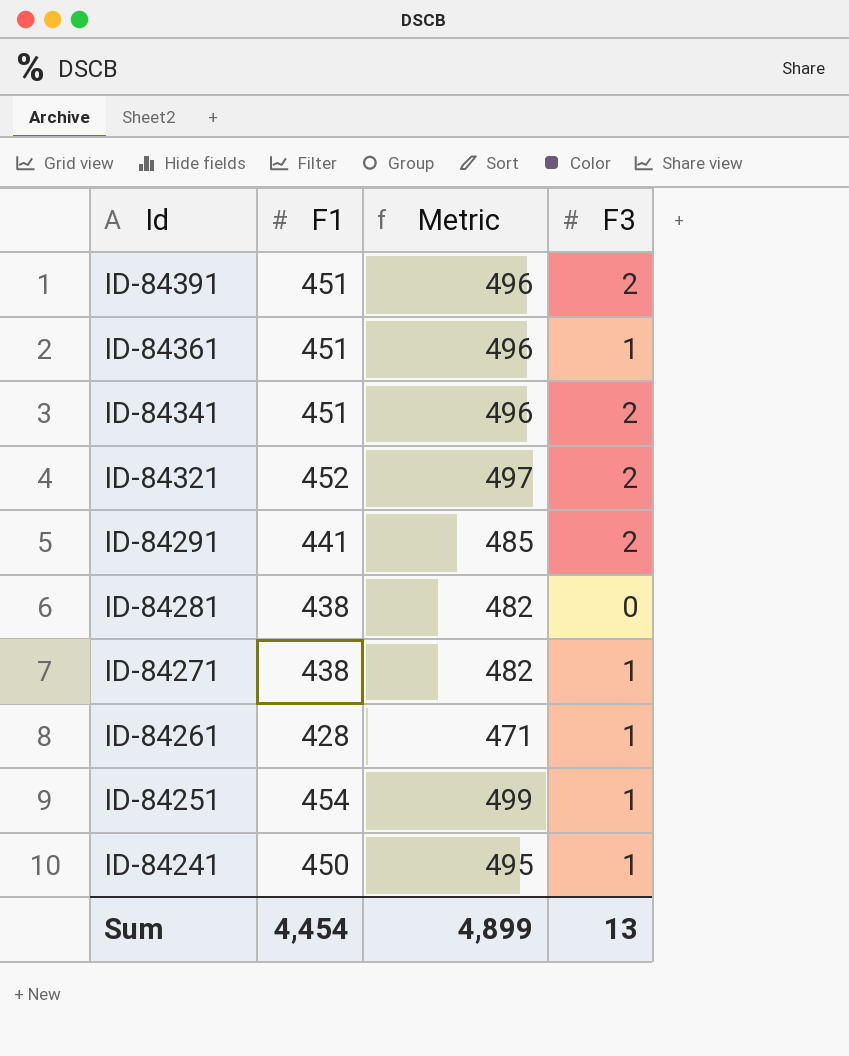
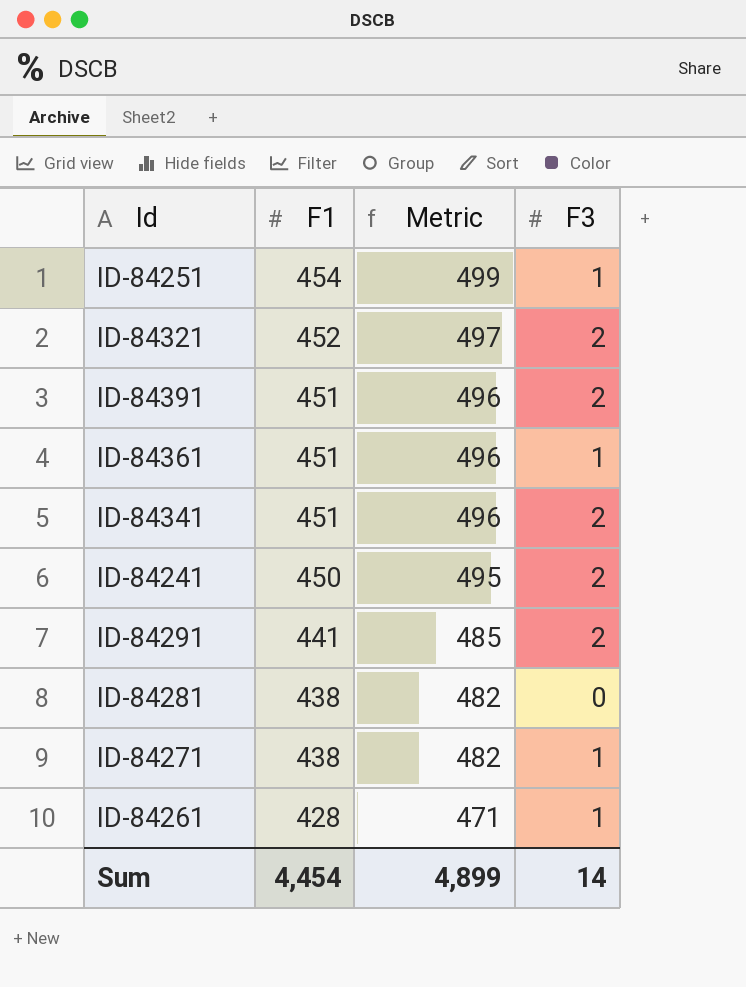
row order: Id descending -> F1 descending
ID-84241 | F3: 1 -> 2
Sum | F3: 13 -> 14

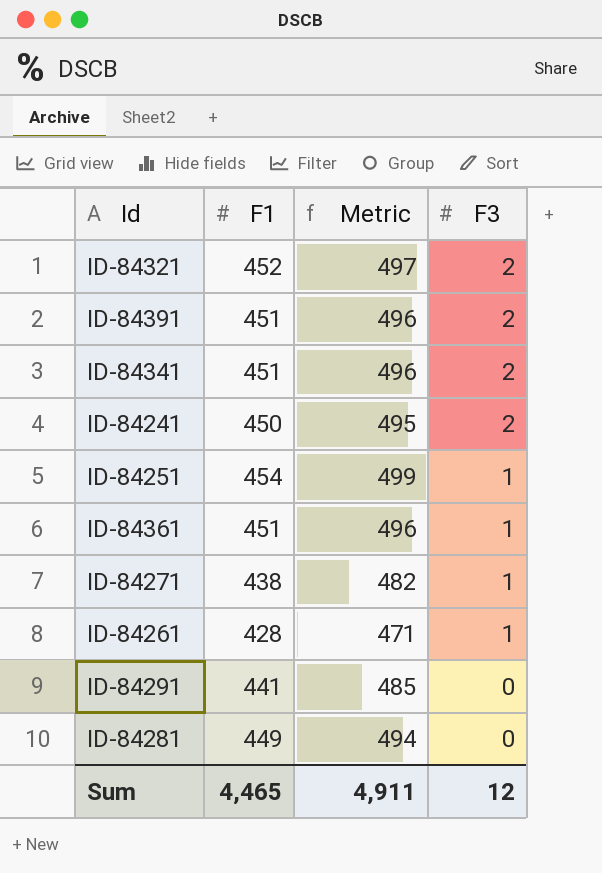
row order: F1 descending -> F3 descending
ID-84291 | F3: 2 -> 0
ID-84281 | F1: 438 -> 449
ID-84281 | Metric: 482 -> 494
Sum | F1: 4,454 -> 4,465
Sum | Metric: 4,899 -> 4,911
Sum | F3: 14 -> 12

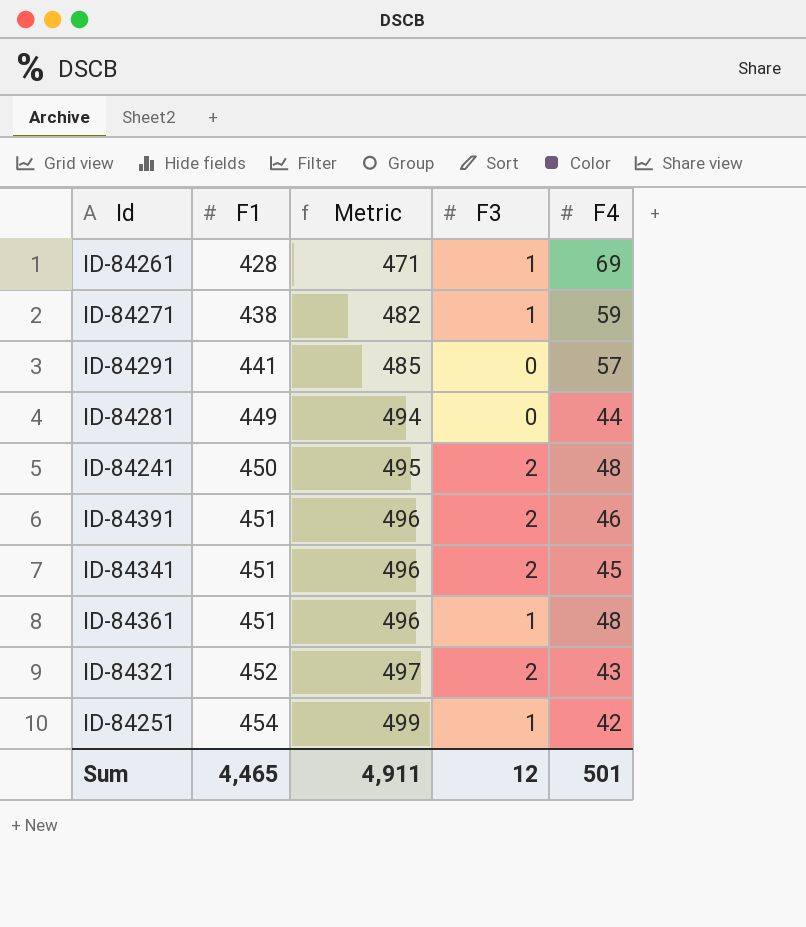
row order: F3 descending -> F1 ascending
column F4 | position: none -> 5

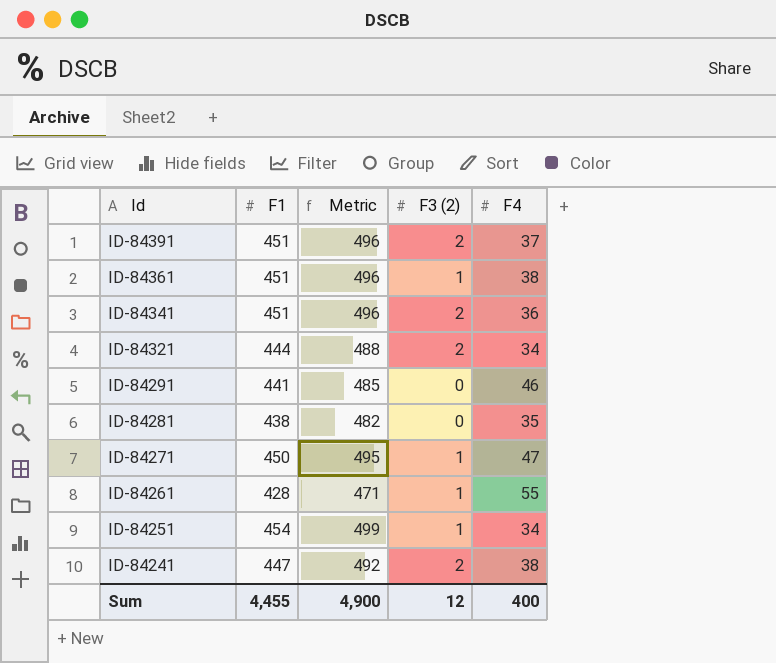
row order: F1 ascending -> Id descending
column name: F3 -> F3 (2)
ID-84391 | F4: 46 -> 37
ID-84361 | F4: 48 -> 38
ID-84341 | F4: 45 -> 36
ID-84321 | F1: 452 -> 444
ID-84321 | Metric: 497 -> 488
ID-84321 | F4: 43 -> 34
ID-84291 | F4: 57 -> 46
ID-84281 | F1: 449 -> 438
ID-84281 | Metric: 494 -> 482
ID-84281 | F4: 44 -> 35
ID-84271 | F1: 438 -> 450
ID-84271 | Metric: 482 -> 495
ID-84271 | F4: 59 -> 47
ID-84261 | F4: 69 -> 55
ID-84251 | F4: 42 -> 34
ID-84241 | F1: 450 -> 447
ID-84241 | Metric: 495 -> 492
ID-84241 | F4: 48 -> 38
Sum | F1: 4,465 -> 4,455
Sum | Metric: 4,911 -> 4,900
Sum | F4: 501 -> 400

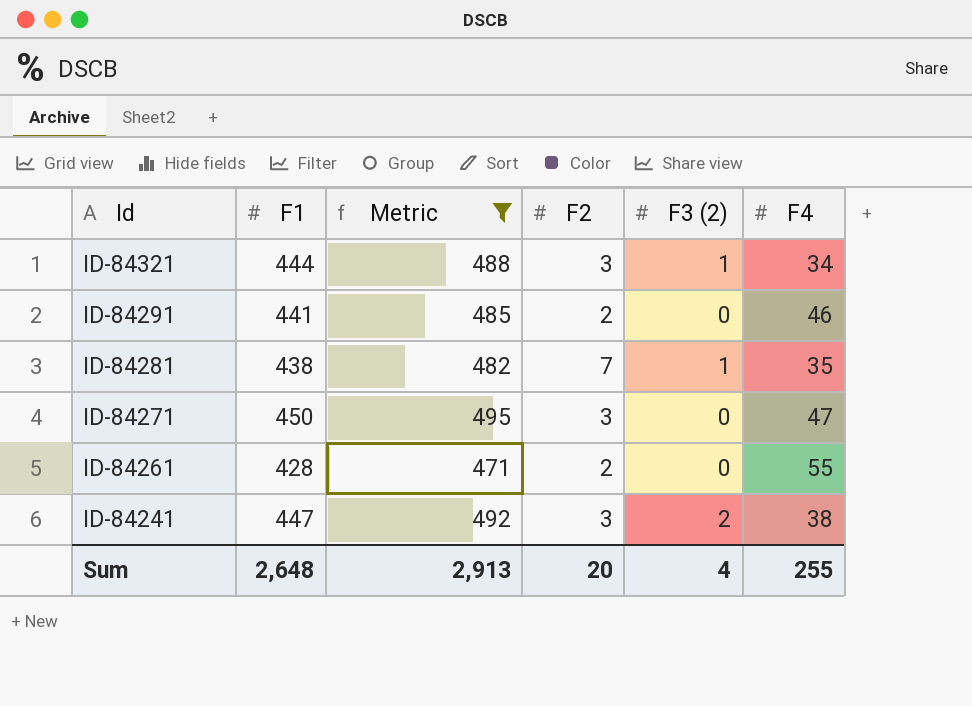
filter: none -> Metric <= 495
column F2 | position: none -> 4
ID-84321 | F3 (2): 2 -> 1
ID-84281 | F3 (2): 0 -> 1
ID-84271 | F3 (2): 1 -> 0
ID-84261 | F3 (2): 1 -> 0
Sum | F1: 4,455 -> 2,648
Sum | Metric: 4,900 -> 2,913
Sum | F3 (2): 12 -> 4
Sum | F4: 400 -> 255

